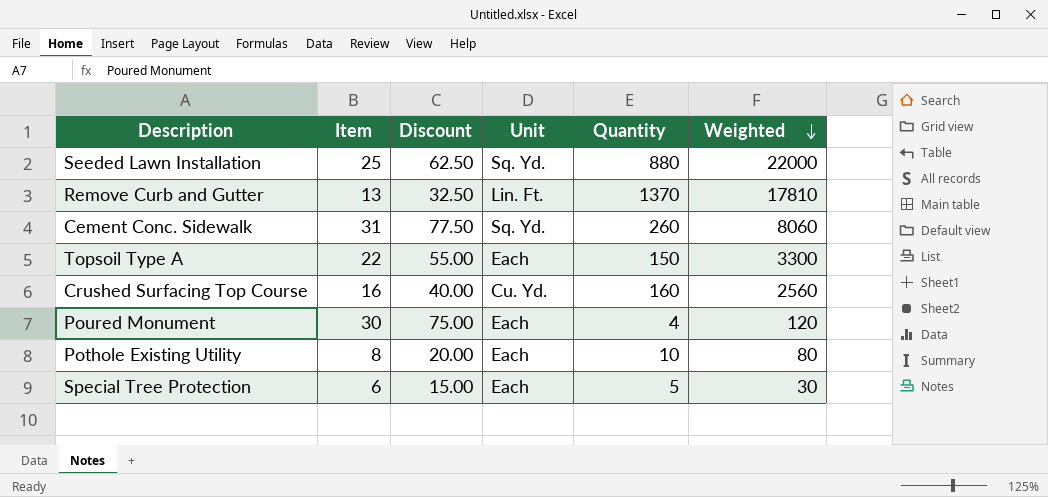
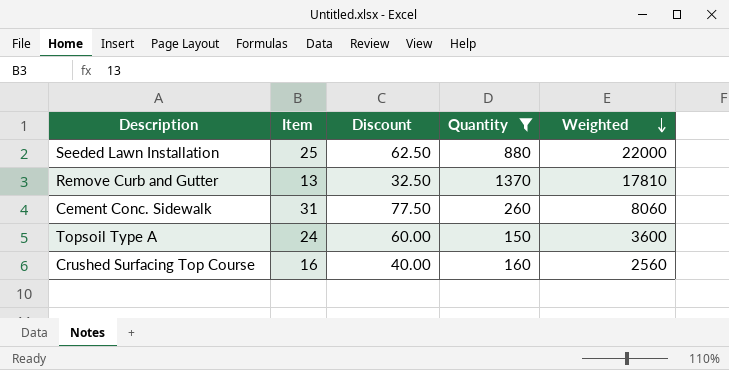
filter: none -> Quantity >= 150
column Unit | position: 4 -> none
Topsoil Type A | Item: 22 -> 24
Topsoil Type A | Discount: 55.00 -> 60.00
Topsoil Type A | Weighted: 3300 -> 3600

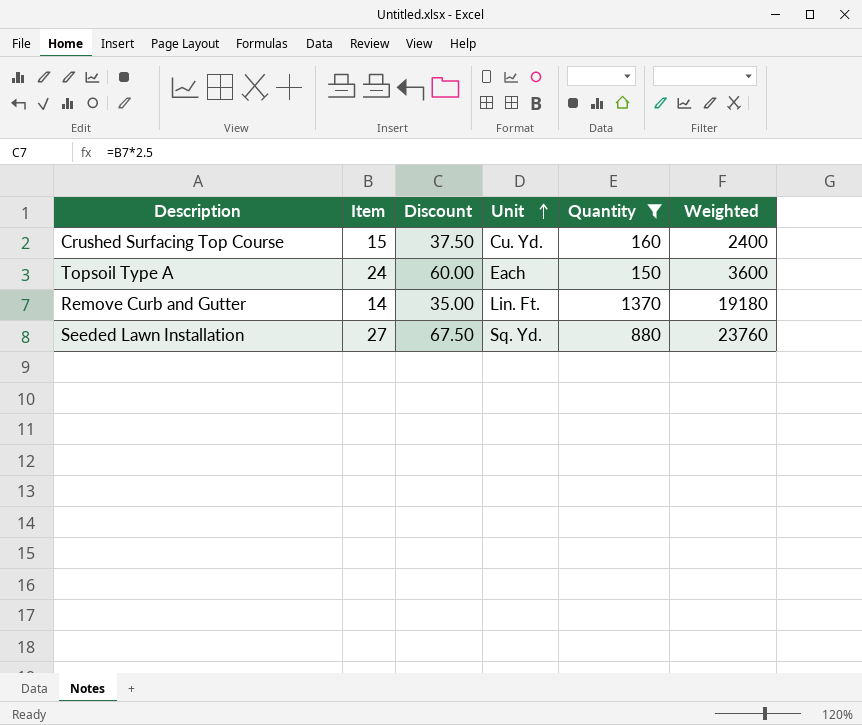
row order: Weighted descending -> Unit ascending
column Unit | position: none -> 4
row Cement Conc. Sidewalk: 31 | 77.50 | 260 | 8060 -> none
Crushed Surfacing Top Course | Item: 16 -> 15
Crushed Surfacing Top Course | Discount: 40.00 -> 37.50
Crushed Surfacing Top Course | Weighted: 2560 -> 2400
Remove Curb and Gutter | Item: 13 -> 14
Remove Curb and Gutter | Discount: 32.50 -> 35.00
Remove Curb and Gutter | Weighted: 17810 -> 19180
Seeded Lawn Installation | Item: 25 -> 27
Seeded Lawn Installation | Discount: 62.50 -> 67.50
Seeded Lawn Installation | Weighted: 22000 -> 23760

